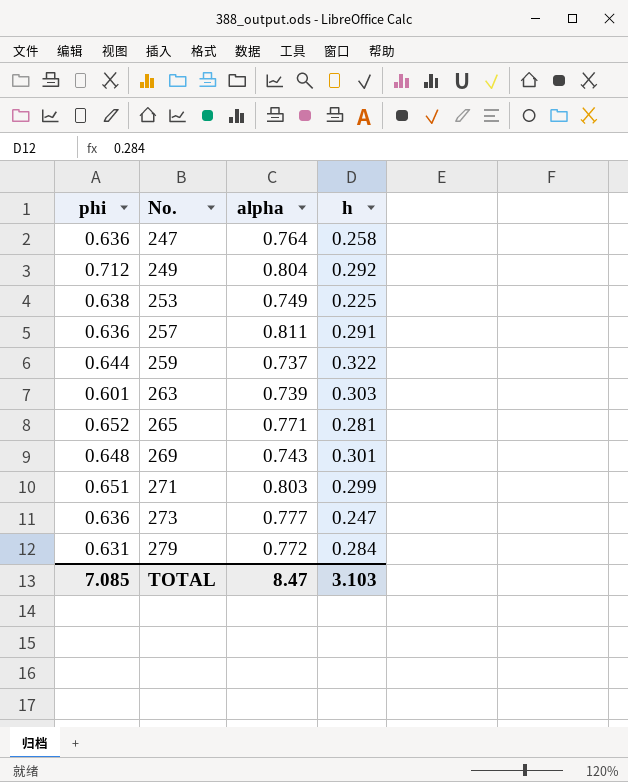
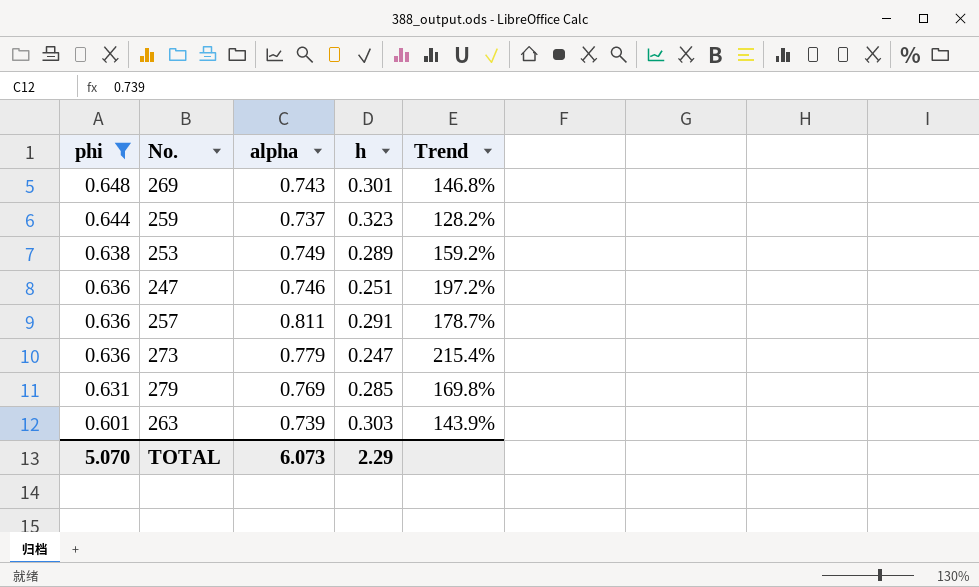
filter: none -> phi <= 0.648
row order: No. ascending -> phi descending
column Trend | formula: none -> ([alpha] - [h]) / [h]
259 | h: 0.322 -> 0.323
253 | h: 0.225 -> 0.289
247 | alpha: 0.764 -> 0.746
247 | h: 0.258 -> 0.251
273 | alpha: 0.777 -> 0.779
279 | alpha: 0.772 -> 0.769
279 | h: 0.284 -> 0.285
TOTAL | phi: 7.085 -> 5.070
TOTAL | alpha: 8.47 -> 6.073
TOTAL | h: 3.103 -> 2.29

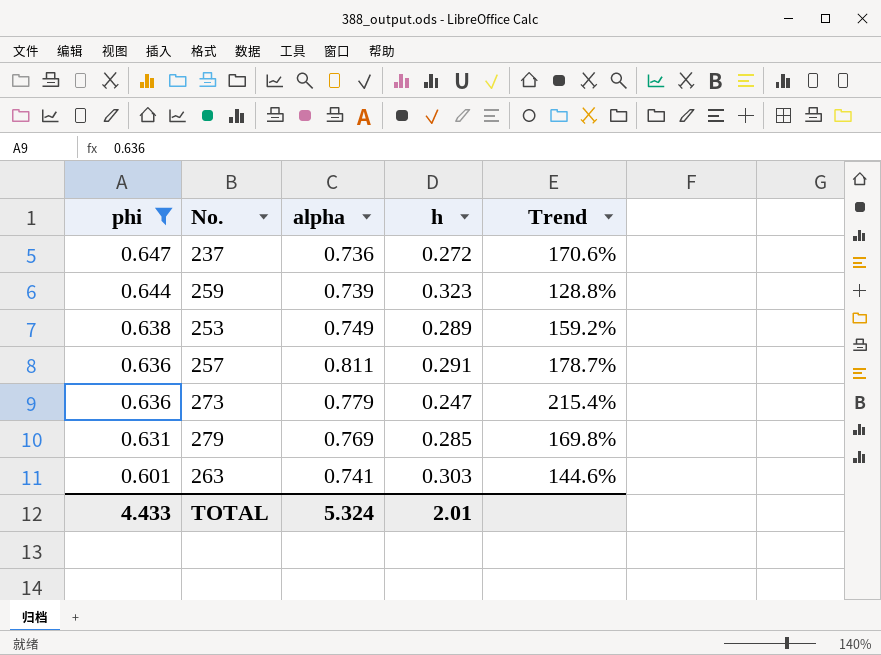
row 269: 0.648 | 0.743 | 0.301 | 146.8% -> none
row 247: 0.636 | 0.746 | 0.251 | 197.2% -> none
row 237: none -> 0.647 | 0.736 | 0.272 | 170.6%
259 | alpha: 0.737 -> 0.739
259 | Trend: 128.2% -> 128.8%
263 | alpha: 0.739 -> 0.741
263 | Trend: 143.9% -> 144.6%
TOTAL | phi: 5.070 -> 4.433
TOTAL | alpha: 6.073 -> 5.324
TOTAL | h: 2.29 -> 2.01

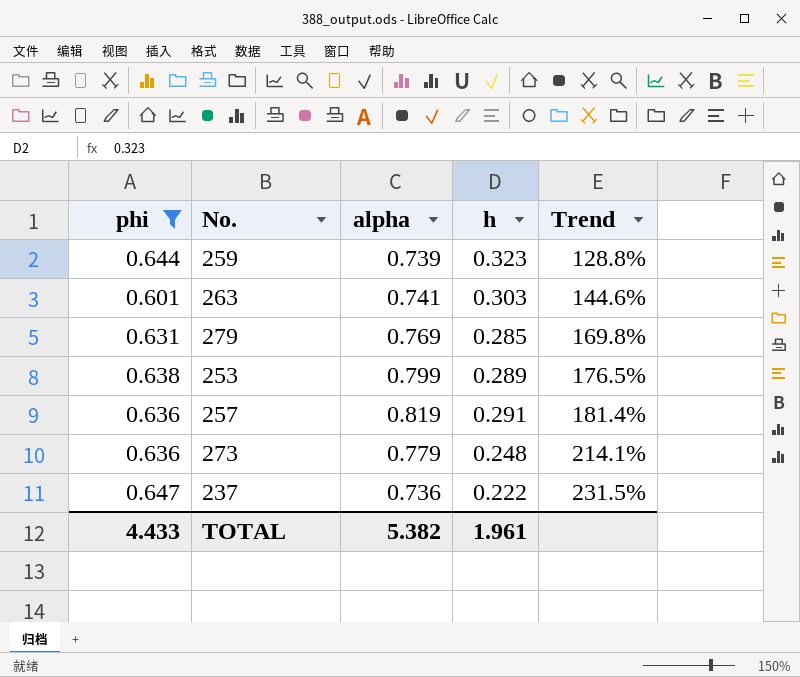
row order: phi descending -> Trend ascending
253 | alpha: 0.749 -> 0.799
253 | Trend: 159.2% -> 176.5%
257 | alpha: 0.811 -> 0.819
257 | Trend: 178.7% -> 181.4%
273 | h: 0.247 -> 0.248
273 | Trend: 215.4% -> 214.1%
237 | h: 0.272 -> 0.222
237 | Trend: 170.6% -> 231.5%
TOTAL | alpha: 5.324 -> 5.382
TOTAL | h: 2.01 -> 1.961

